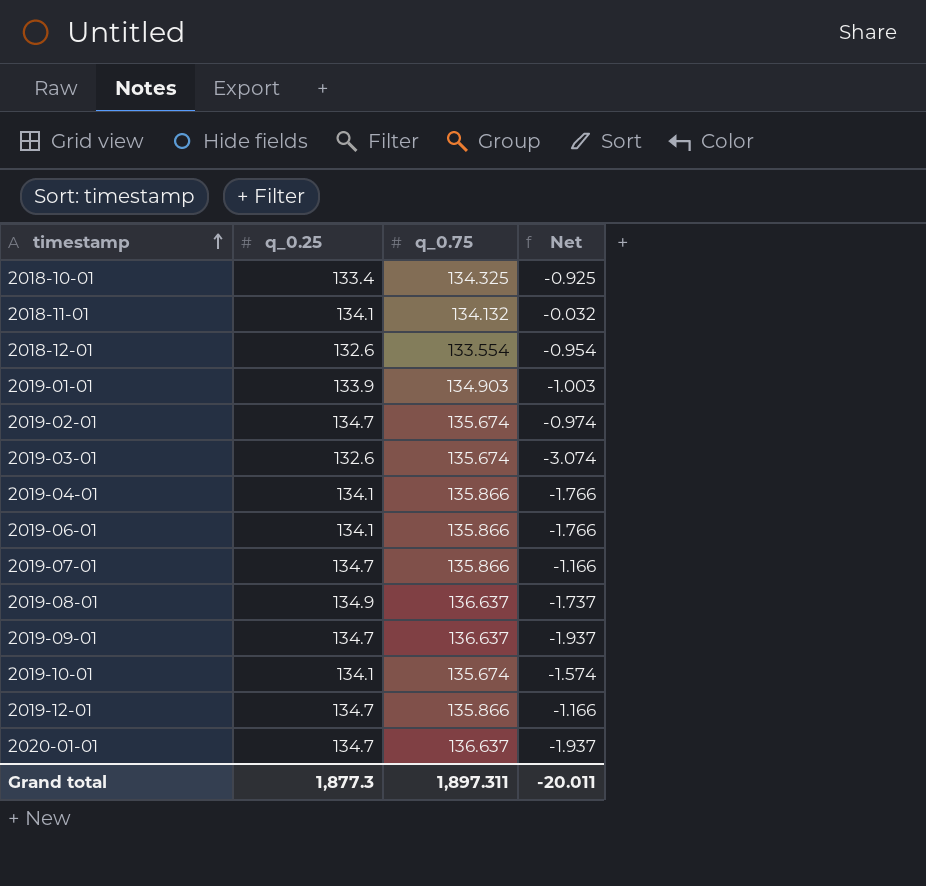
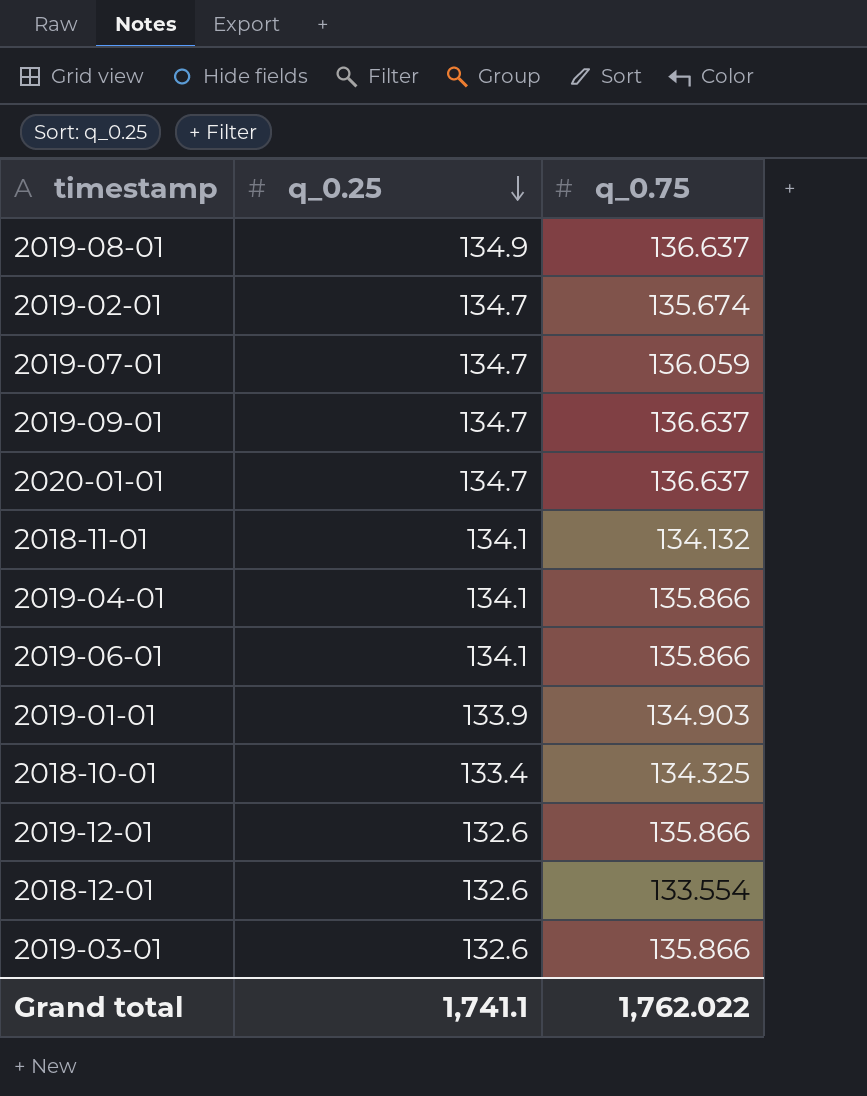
row order: timestamp ascending -> q_0.25 descending
column Net | formula: [q_0.25] - [q_0.75] -> none
row 2019-10-01: 134.1 | 135.674 | -1.574 -> none
2019-07-01 | q_0.75: 135.866 -> 136.059
2019-12-01 | q_0.25: 134.7 -> 132.6
2019-03-01 | q_0.75: 135.674 -> 135.866
Grand total | q_0.25: 1,877.3 -> 1,741.1
Grand total | q_0.75: 1,897.311 -> 1,762.022

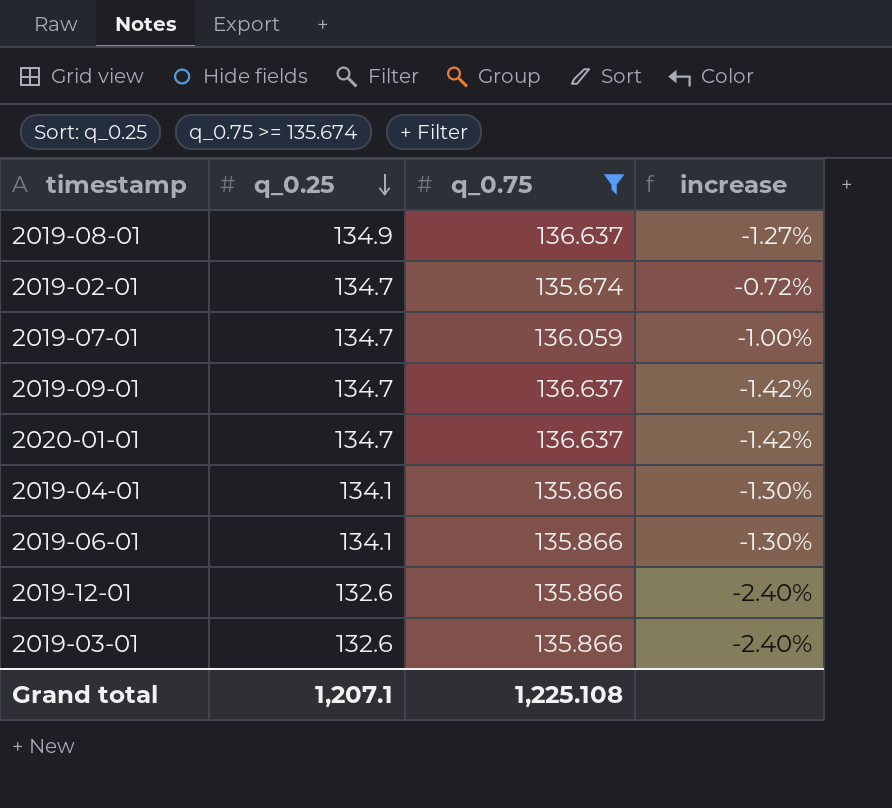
filter: none -> q_0.75 >= 135.674
column increase | formula: none -> ([q_0.25] - [q_0.75]) / [q_0.75]
Grand total | q_0.25: 1,741.1 -> 1,207.1
Grand total | q_0.75: 1,762.022 -> 1,225.108

